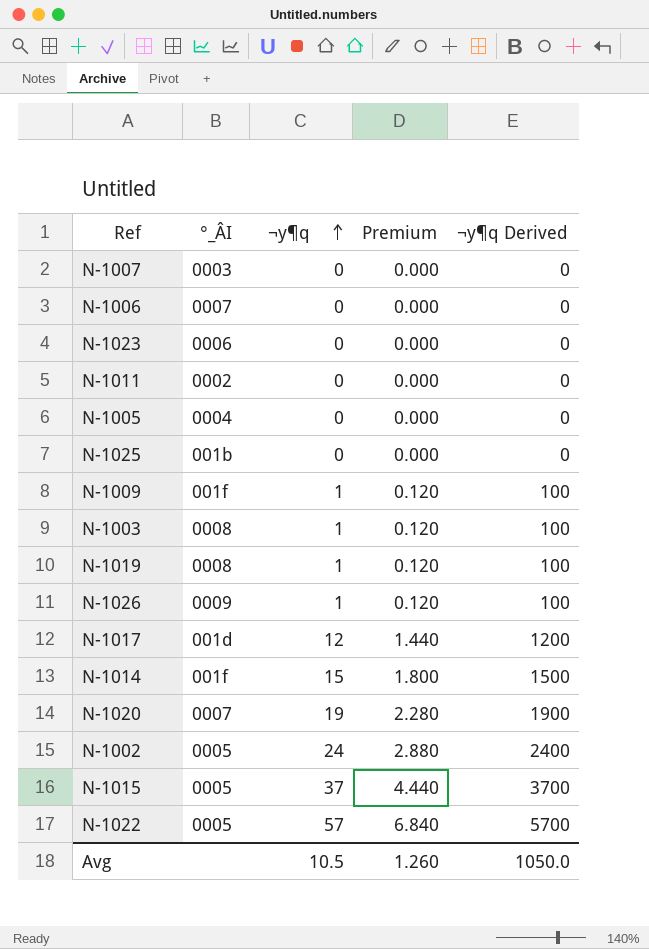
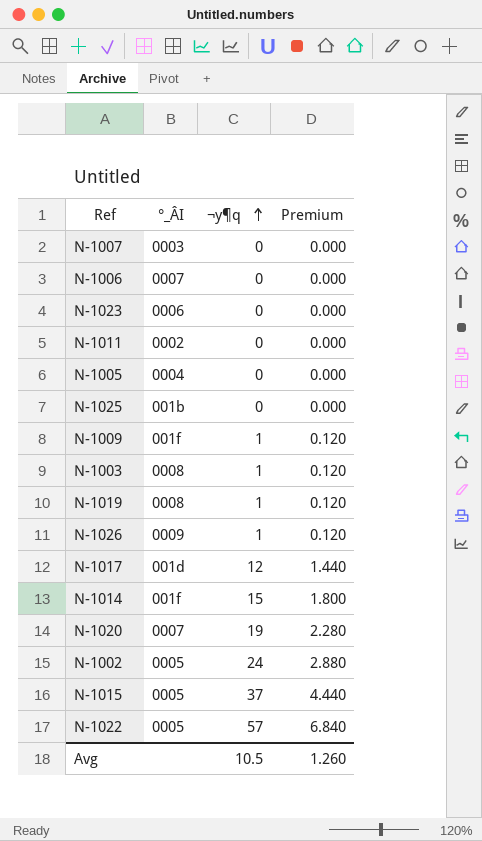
column ¬y¶q Derived | formula: [¬y¶q] * 100 -> none

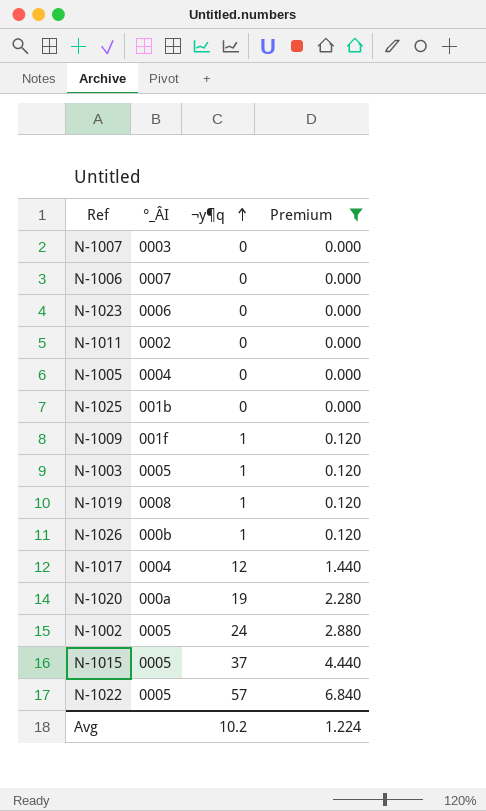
filter: none -> Premium != 1.800
N-1003 | °_ÂI: 0008 -> 0005
N-1026 | °_ÂI: 0009 -> 000b
N-1017 | °_ÂI: 001d -> 0004
N-1020 | °_ÂI: 0007 -> 000a
Avg | ¬y¶q: 10.5 -> 10.2
Avg | Premium: 1.260 -> 1.224

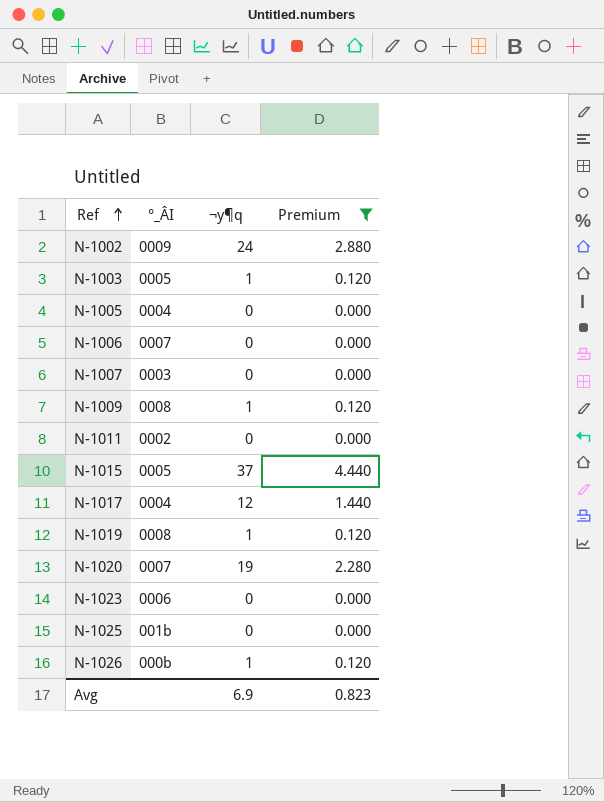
row order: ¬y¶q ascending -> Ref ascending
row N-1022: 0005 | 57 | 6.840 -> none
N-1002 | °_ÂI: 0005 -> 0009
N-1009 | °_ÂI: 001f -> 0008
N-1020 | °_ÂI: 000a -> 0007
Avg | ¬y¶q: 10.2 -> 6.9
Avg | Premium: 1.224 -> 0.823

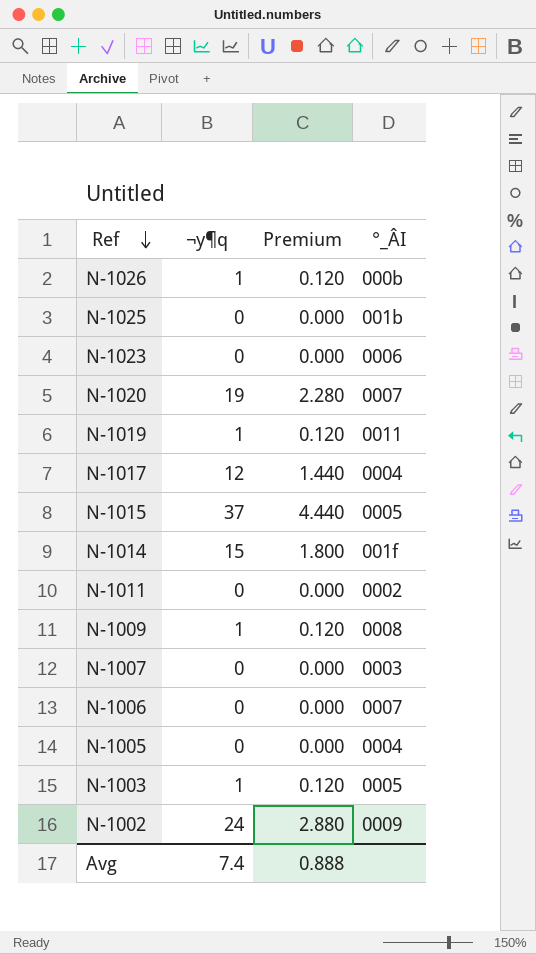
filter: Premium != 1.800 -> none
row order: Ref ascending -> Ref descending
column °_ÂI | position: 2 -> 4
N-1019 | °_ÂI: 0008 -> 0011
Avg | ¬y¶q: 6.9 -> 7.4
Avg | Premium: 0.823 -> 0.888

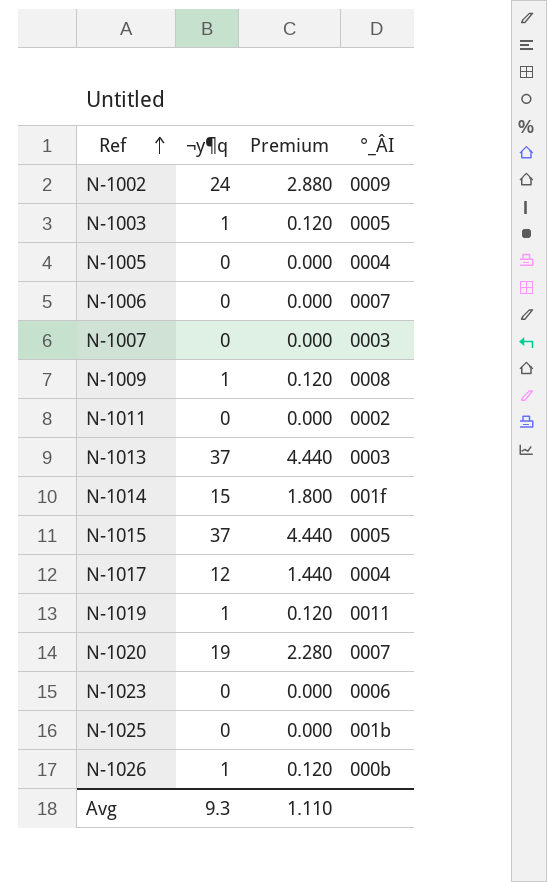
row order: Ref descending -> Ref ascending
row N-1013: none -> 37 | 4.440 | 0003
Avg | ¬y¶q: 7.4 -> 9.3
Avg | Premium: 0.888 -> 1.110

